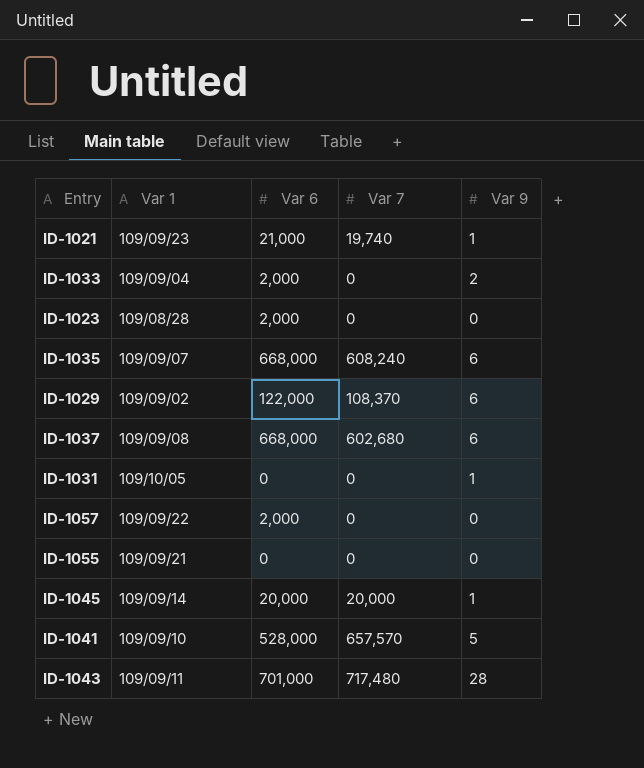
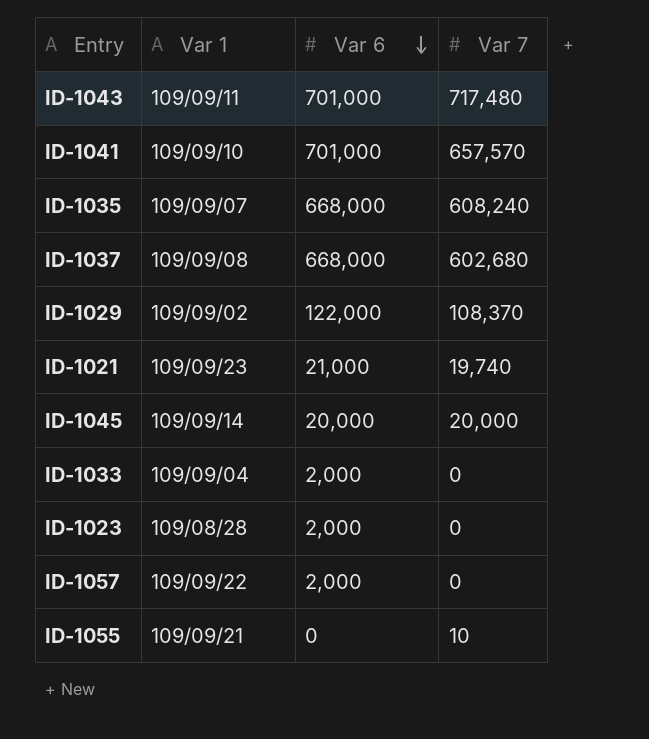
row order: none -> Var 6 descending
column Var 9 | position: 5 -> none
row ID-1031: 109/10/05 | 0 | 0 | 1 -> none
ID-1041 | Var 6: 528,000 -> 701,000
ID-1055 | Var 7: 0 -> 10

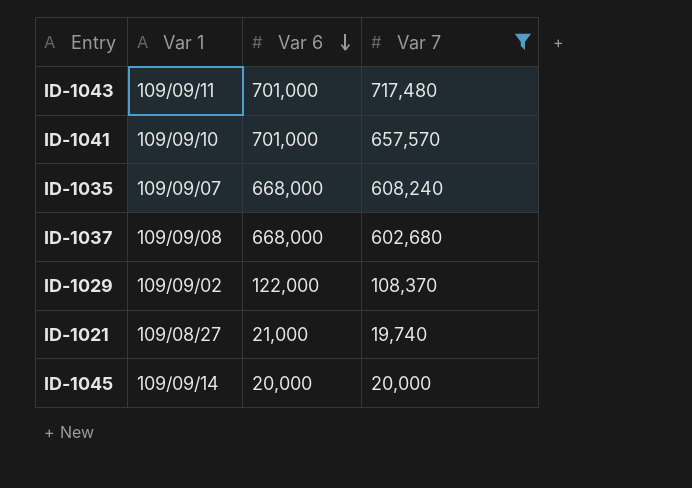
filter: none -> Var 7 >= 19,740
ID-1021 | Var 1: 109/09/23 -> 109/08/27

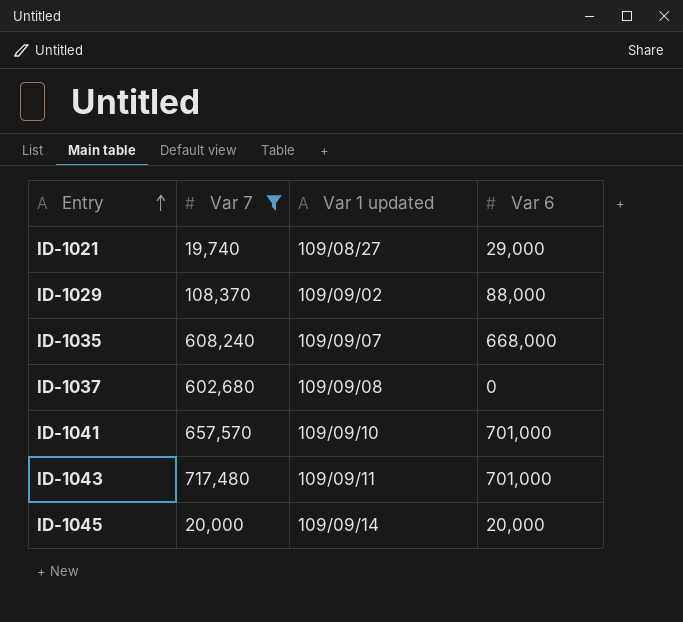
row order: Var 6 descending -> Entry ascending
column Var 7 | position: 4 -> 2
column name: Var 1 -> Var 1 updated
ID-1021 | Var 6: 21,000 -> 29,000
ID-1029 | Var 6: 122,000 -> 88,000
ID-1037 | Var 6: 668,000 -> 0

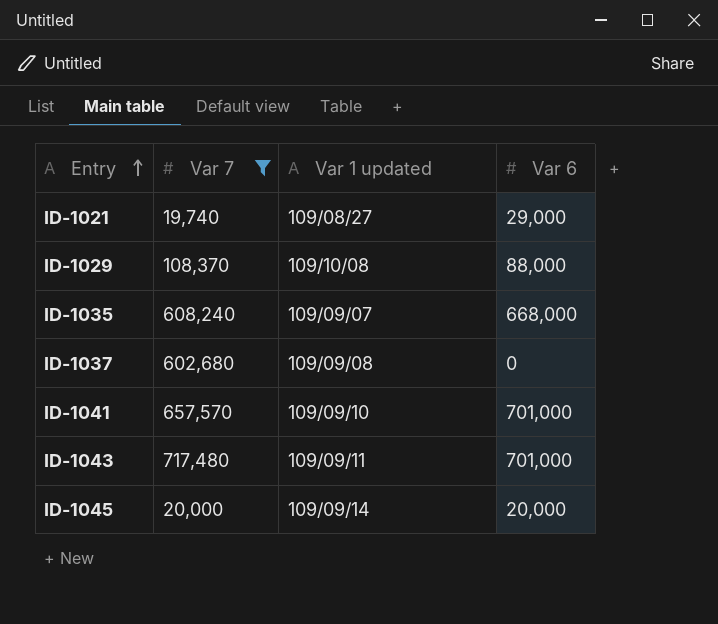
ID-1029 | Var 1 updated: 109/09/02 -> 109/10/08

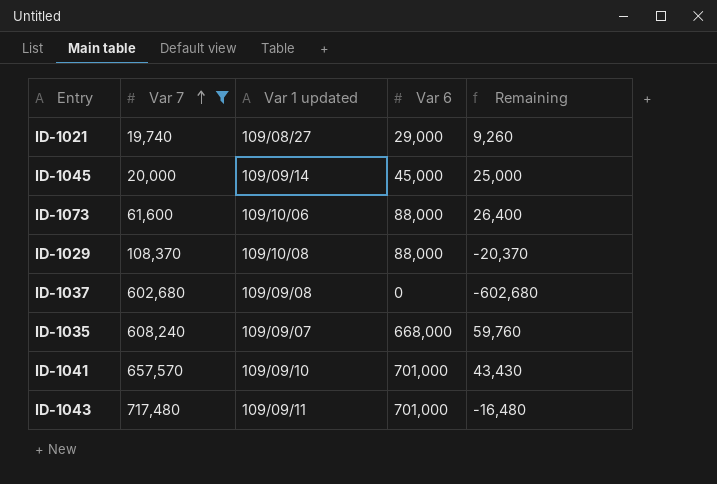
row order: Entry ascending -> Var 7 ascending
column Remaining | formula: none -> [Var 6] - [Var 7]
ID-1045 | Var 6: 20,000 -> 45,000
row ID-1073: none -> 61,600 | 109/10/06 | 88,000 | 26,400

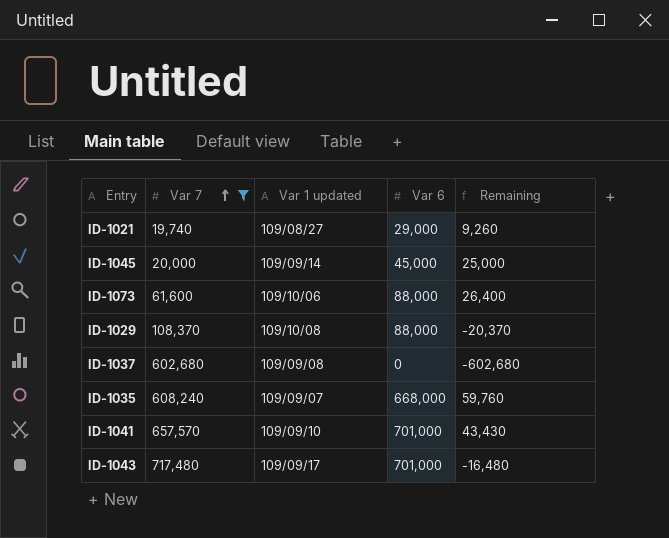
ID-1043 | Var 1 updated: 109/09/11 -> 109/09/17

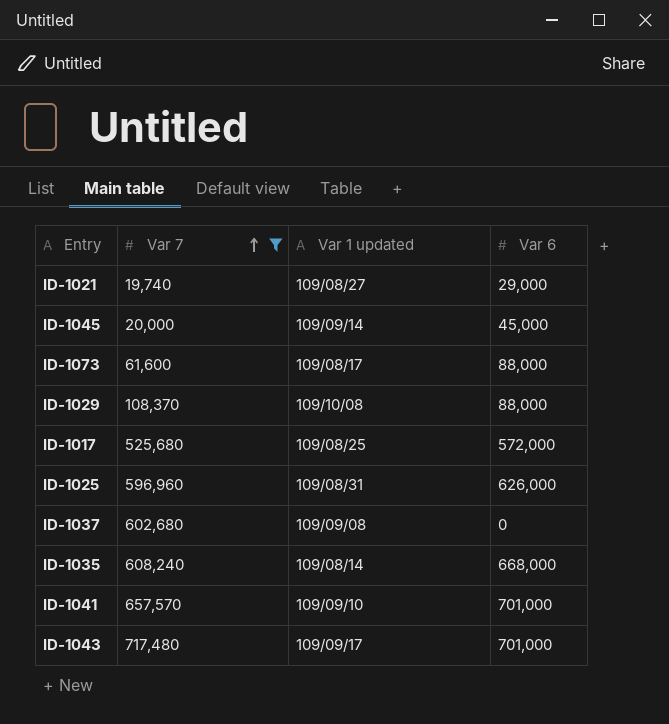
column Remaining | formula: [Var 6] - [Var 7] -> none
ID-1073 | Var 1 updated: 109/10/06 -> 109/08/17
row ID-1017: none -> 525,680 | 109/08/25 | 572,000
row ID-1025: none -> 596,960 | 109/08/31 | 626,000
ID-1035 | Var 1 updated: 109/09/07 -> 109/08/14

